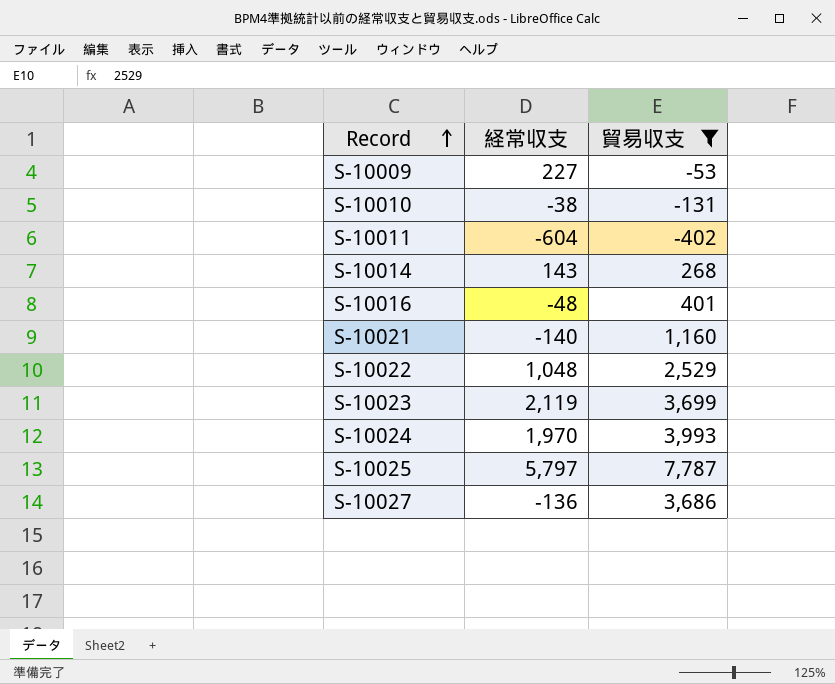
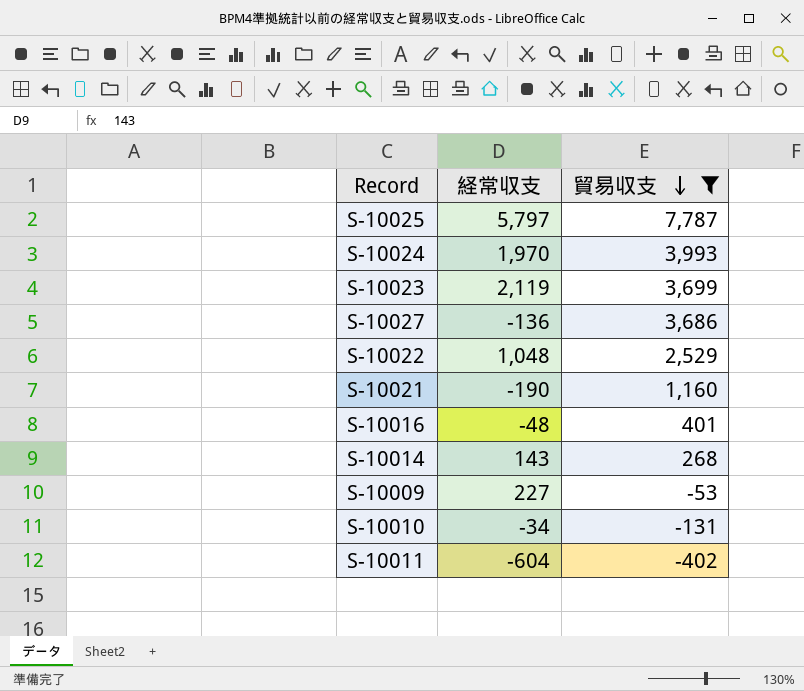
row order: Record ascending -> 貿易収支 descending
S-10021 | 経常収支: -140 -> -190
S-10010 | 経常収支: -38 -> -34

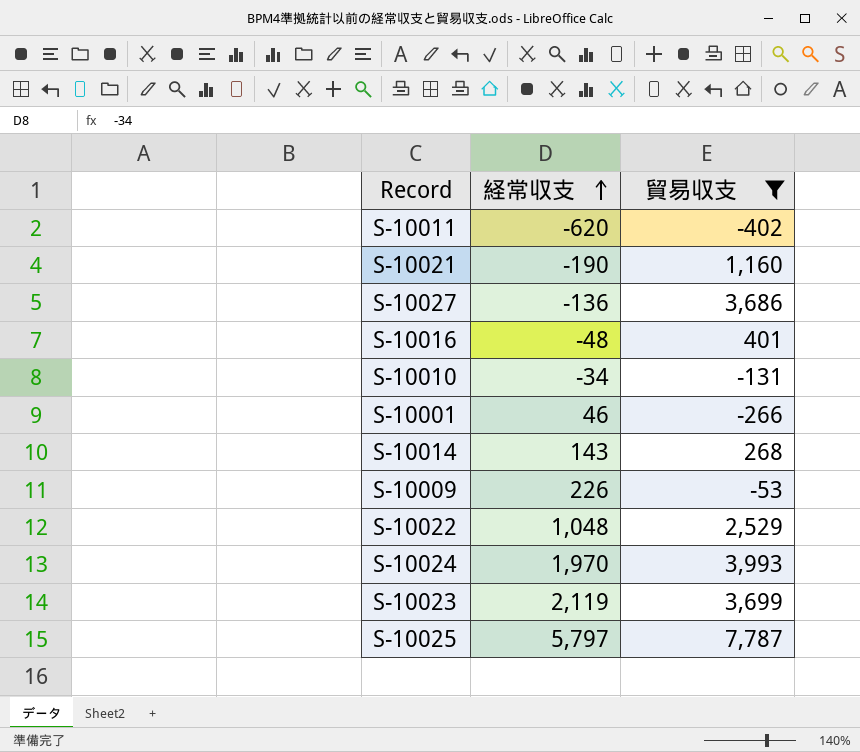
row order: 貿易収支 descending -> 経常収支 ascending
S-10011 | 経常収支: -604 -> -620
row S-10001: none -> 46 | -266
S-10009 | 経常収支: 227 -> 226

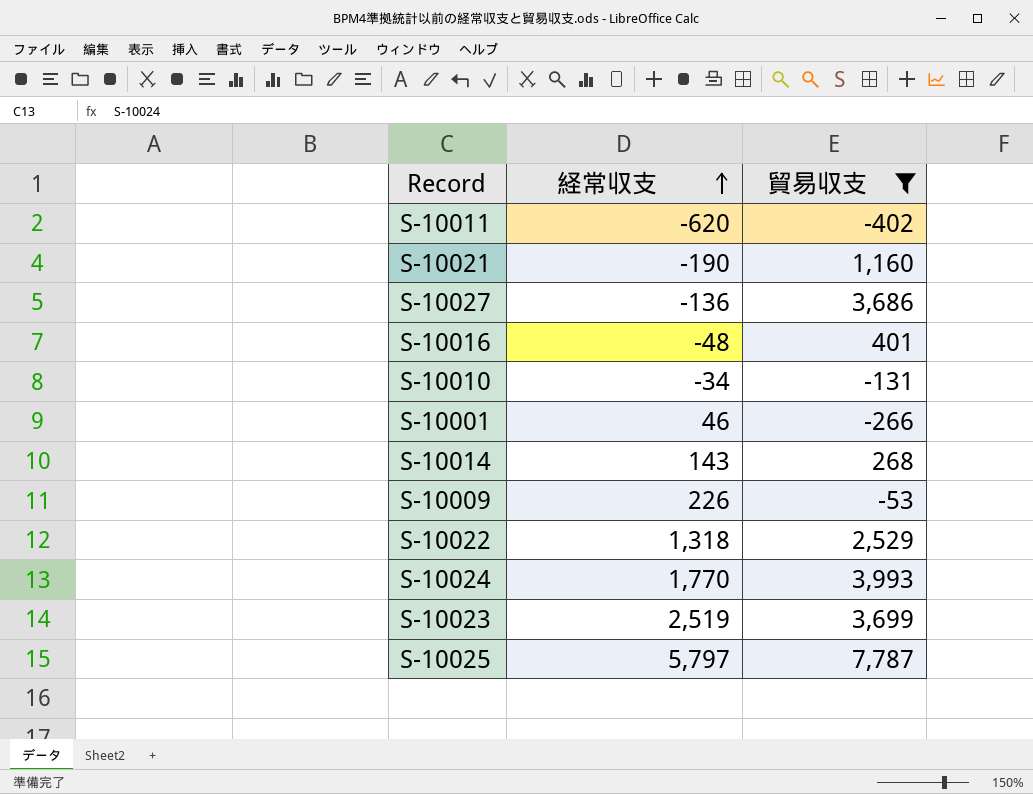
S-10022 | 経常収支: 1,048 -> 1,318
S-10024 | 経常収支: 1,970 -> 1,770
S-10023 | 経常収支: 2,119 -> 2,519

